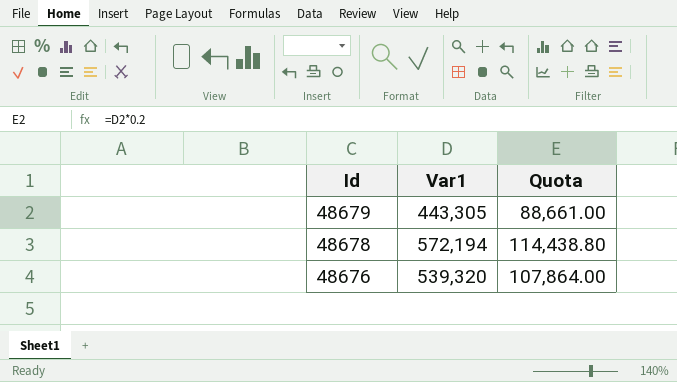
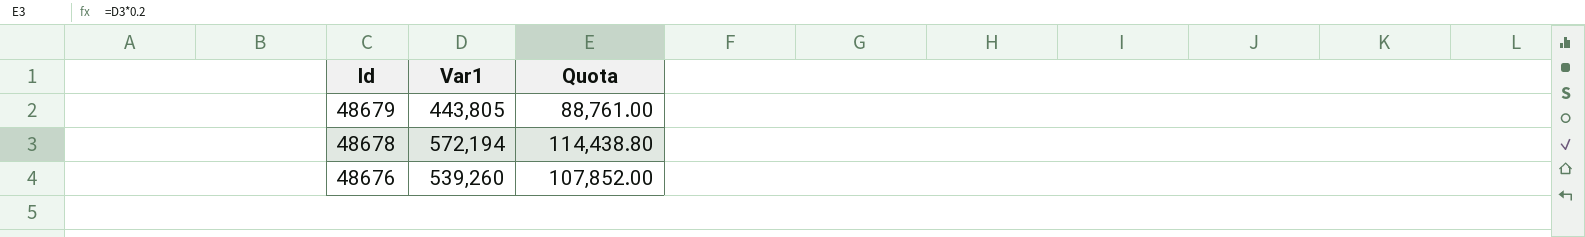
48679 | Var1: 443,305 -> 443,805
48679 | Quota: 88,661.00 -> 88,761.00
48676 | Var1: 539,320 -> 539,260
48676 | Quota: 107,864.00 -> 107,852.00

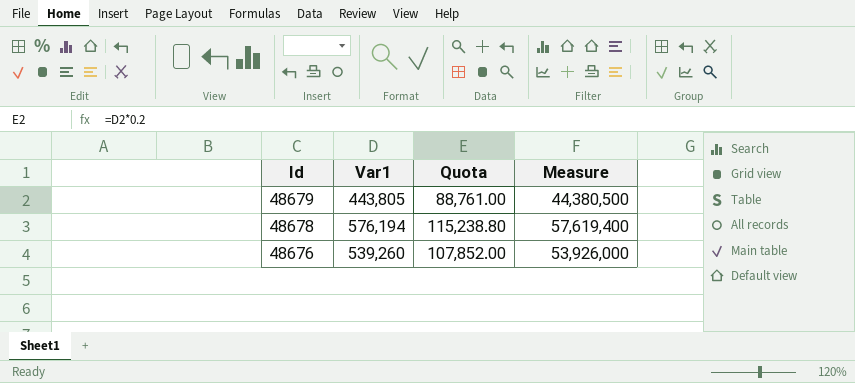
column Measure | formula: none -> [Var1] * 100
48678 | Var1: 572,194 -> 576,194
48678 | Quota: 114,438.80 -> 115,238.80

